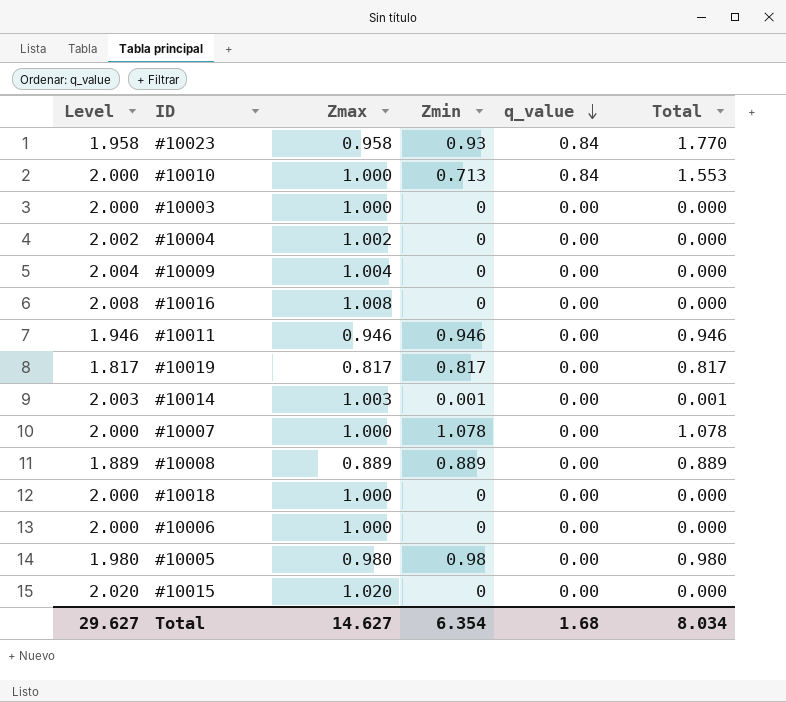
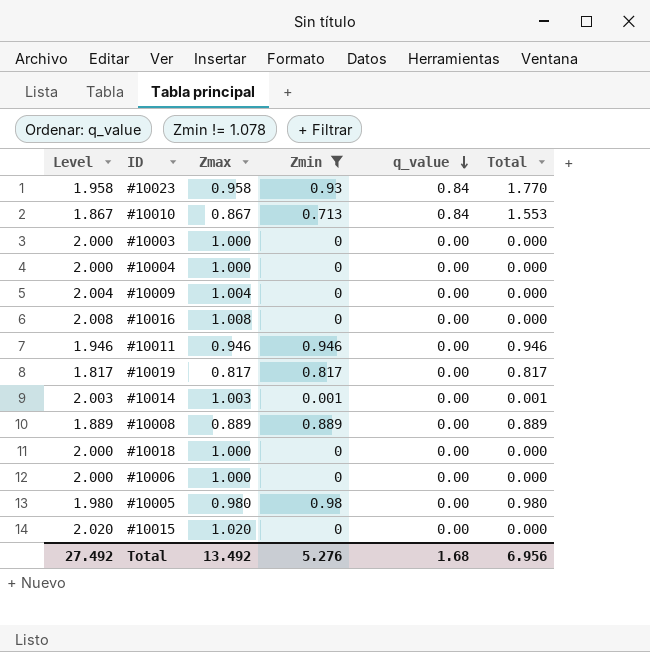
filter: none -> Zmin != 1.078
#10010 | Level: 2.000 -> 1.867
#10010 | Zmax: 1.000 -> 0.867
#10004 | Level: 2.002 -> 2.000
#10004 | Zmax: 1.002 -> 1.000
Total | Level: 29.627 -> 27.492
Total | Zmax: 14.627 -> 13.492
Total | Zmin: 6.354 -> 5.276
Total | Total: 8.034 -> 6.956

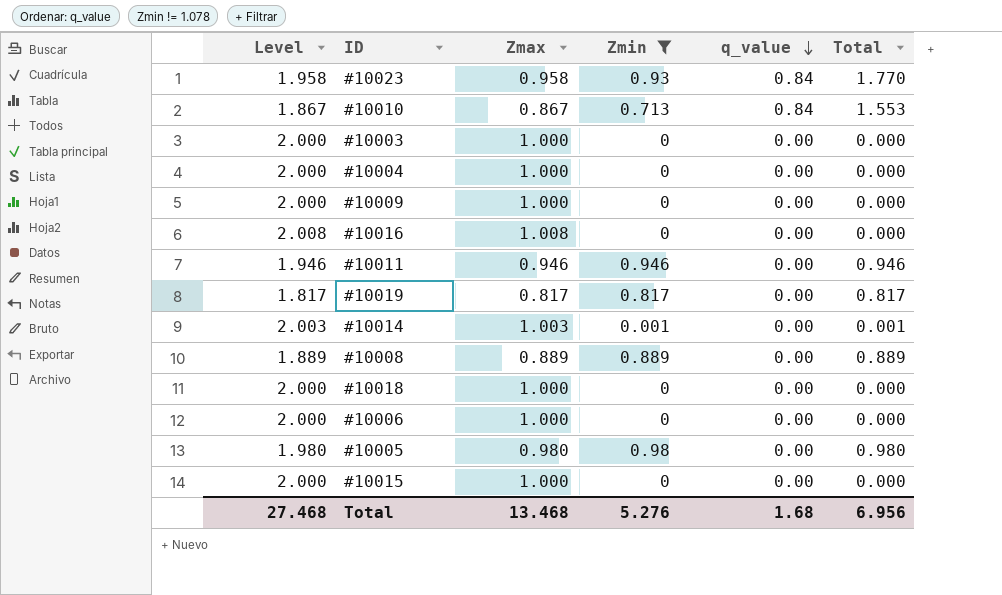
#10009 | Level: 2.004 -> 2.000
#10009 | Zmax: 1.004 -> 1.000
#10015 | Level: 2.020 -> 2.000
#10015 | Zmax: 1.020 -> 1.000
Total | Level: 27.492 -> 27.468
Total | Zmax: 13.492 -> 13.468

